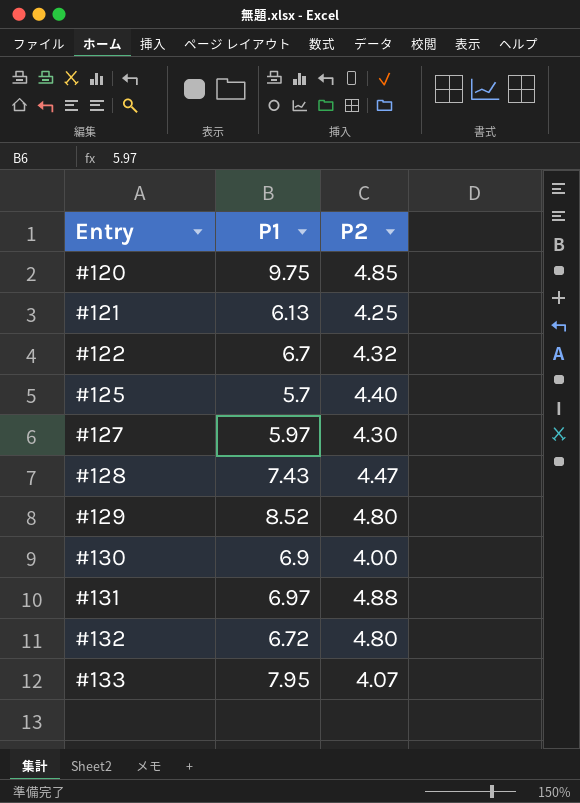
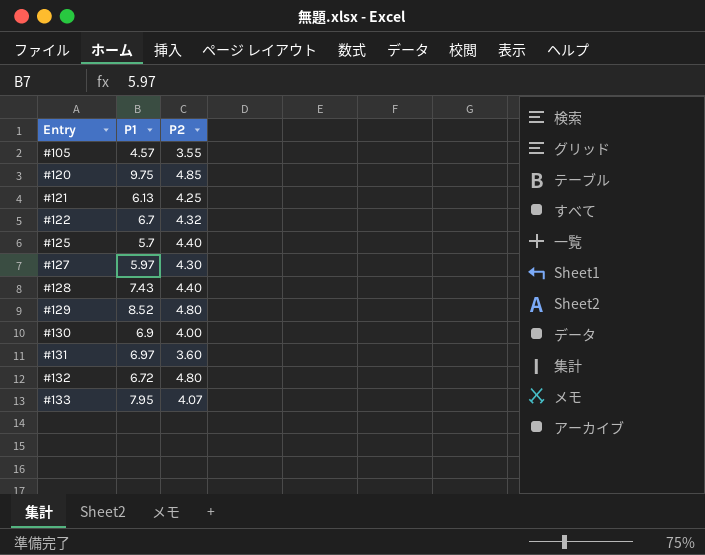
row #105: none -> 4.57 | 3.55
#128 | P2: 4.47 -> 4.40
#131 | P2: 4.88 -> 3.60

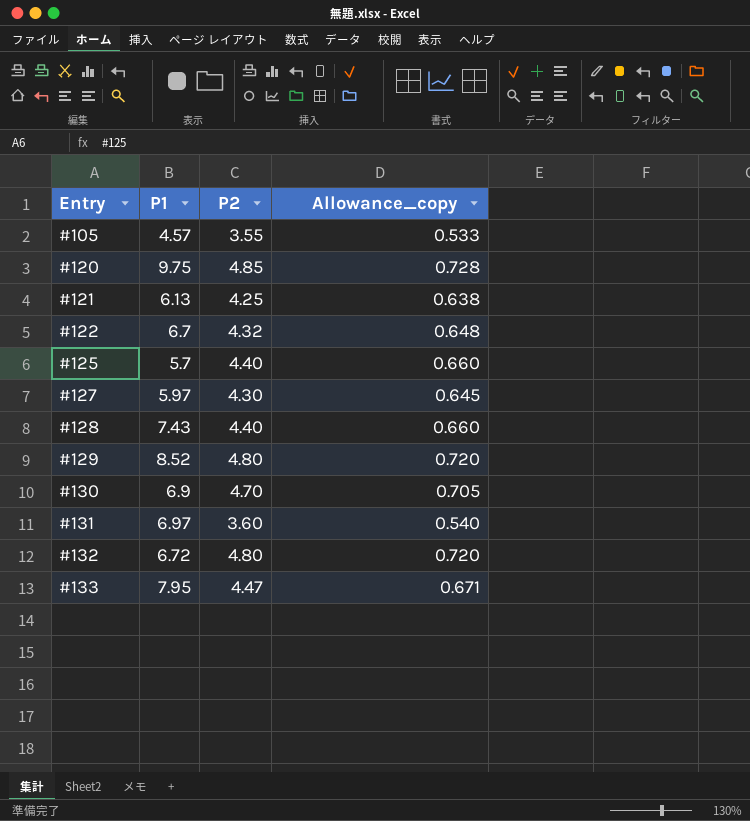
column Allowance_copy | formula: none -> [P2] * 0.15
#130 | P2: 4.00 -> 4.70
#133 | P2: 4.07 -> 4.47

